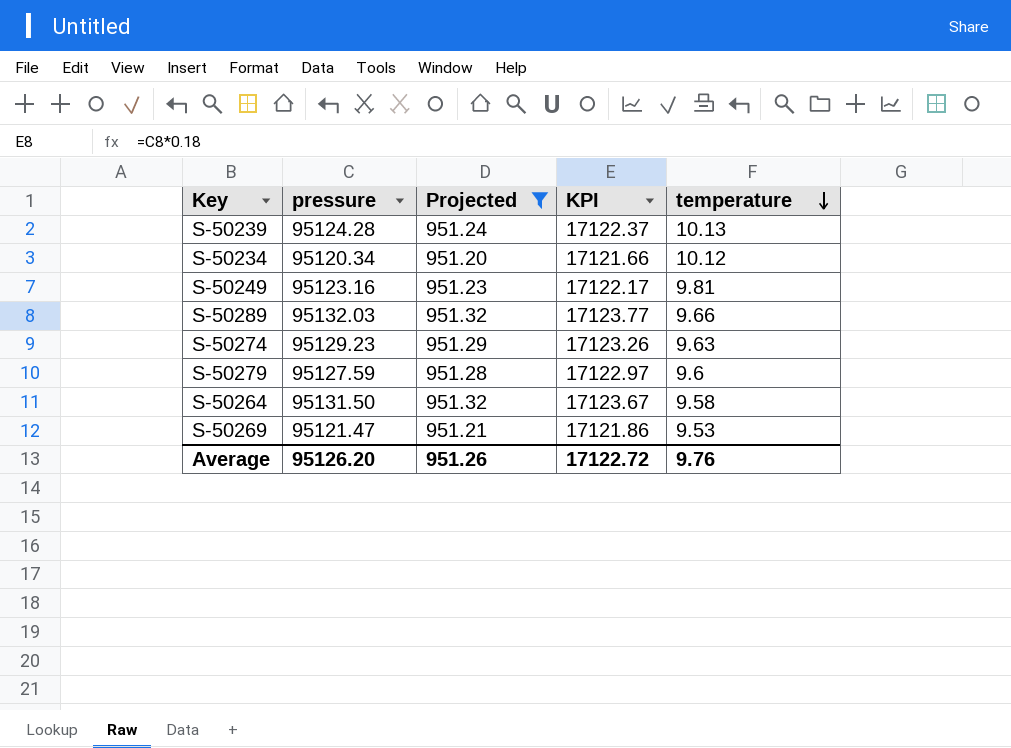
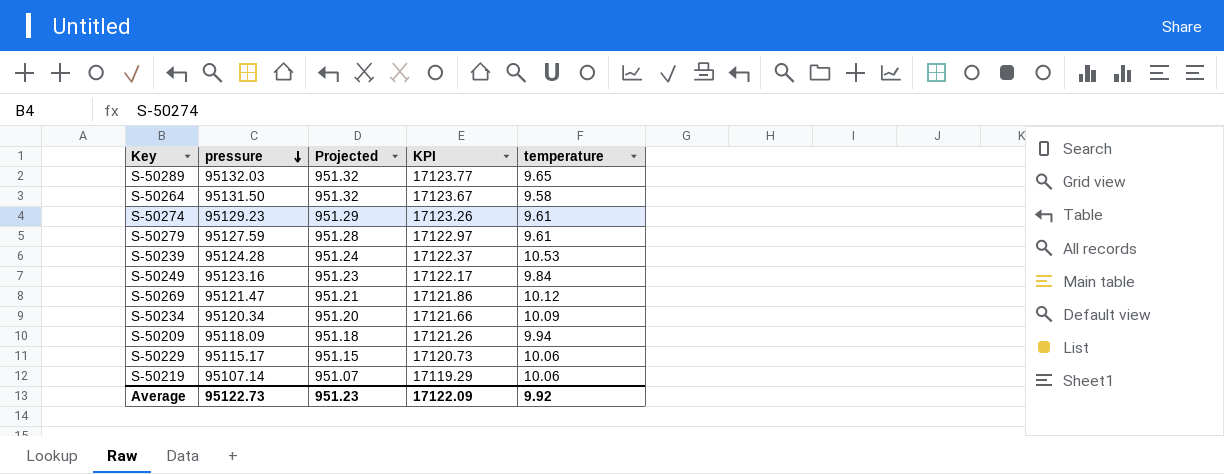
filter: Projected >= 951.20 -> none
row order: temperature descending -> pressure descending
S-50289 | temperature: 9.66 -> 9.65
S-50274 | temperature: 9.63 -> 9.61
S-50279 | temperature: 9.6 -> 9.61
S-50239 | temperature: 10.13 -> 10.53
S-50249 | temperature: 9.81 -> 9.84
S-50269 | temperature: 9.53 -> 10.12
S-50234 | temperature: 10.12 -> 10.09
Average | pressure: 95126.20 -> 95122.73
Average | Projected: 951.26 -> 951.23
Average | KPI: 17122.72 -> 17122.09
Average | temperature: 9.76 -> 9.92

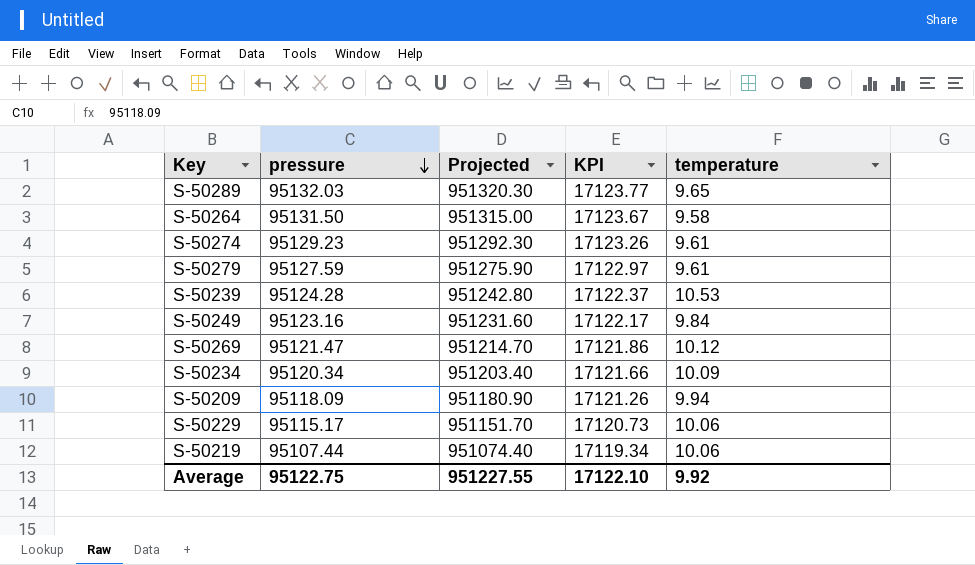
column Projected | formula: [pressure] * 0.01 -> [pressure] * 10
S-50219 | pressure: 95107.14 -> 95107.44
S-50219 | KPI: 17119.29 -> 17119.34
Average | pressure: 95122.73 -> 95122.75
Average | Projected: 951.23 -> 951227.55
Average | KPI: 17122.09 -> 17122.10

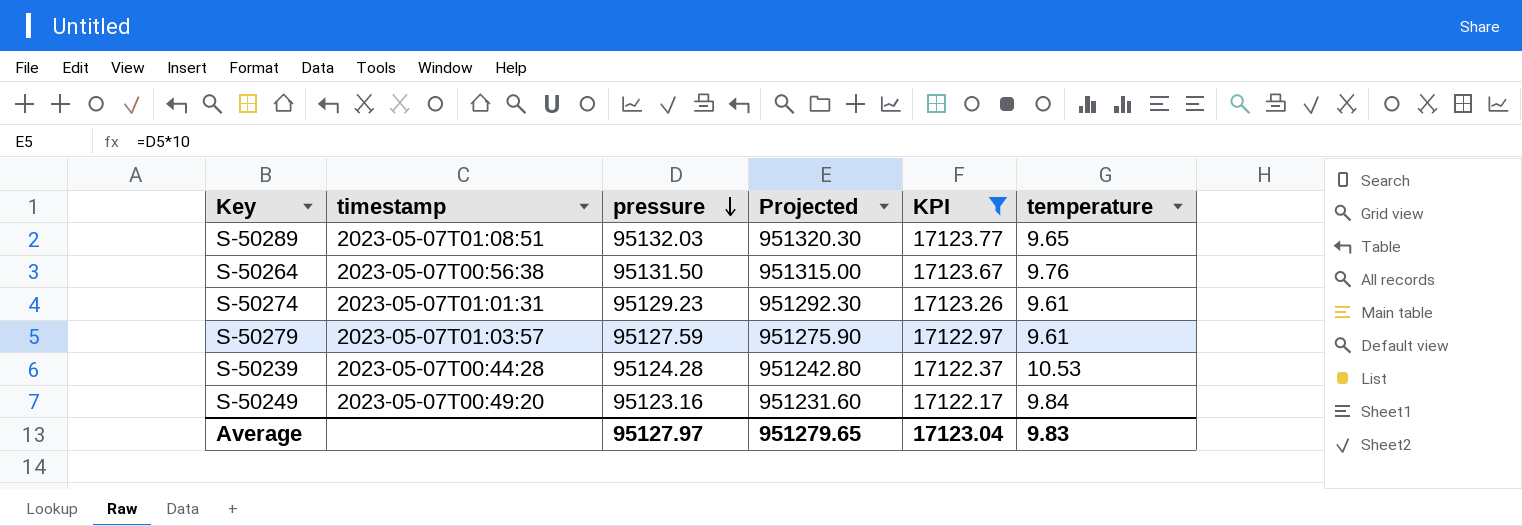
filter: none -> KPI >= 17122.17
column timestamp | position: none -> 2
S-50264 | temperature: 9.58 -> 9.76
Average | pressure: 95122.75 -> 95127.97
Average | Projected: 951227.55 -> 951279.65
Average | KPI: 17122.10 -> 17123.04
Average | temperature: 9.92 -> 9.83

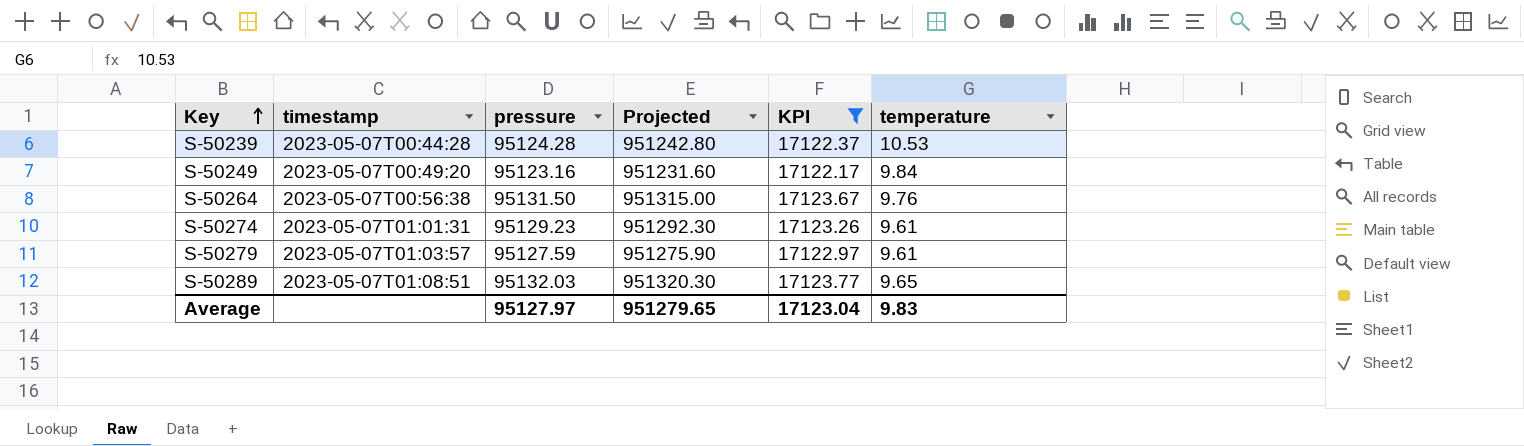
row order: pressure descending -> Key ascending

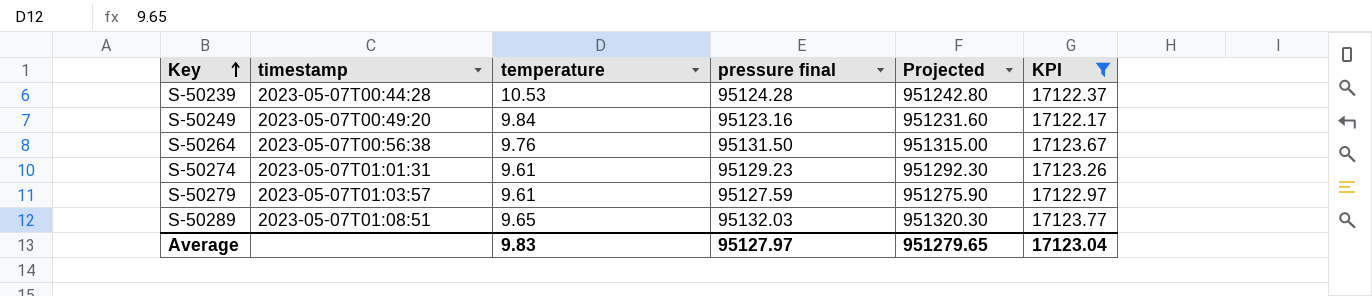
column temperature | position: 6 -> 3
column name: pressure -> pressure final

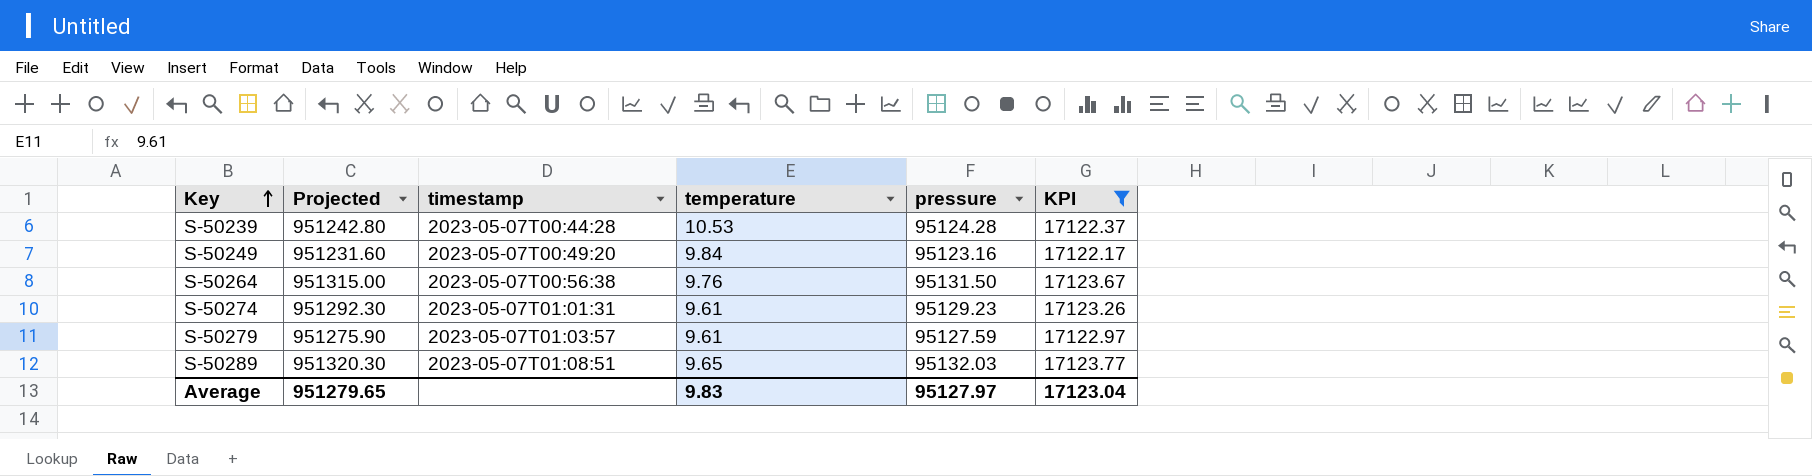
column Projected | position: 5 -> 2
column name: pressure final -> pressure

